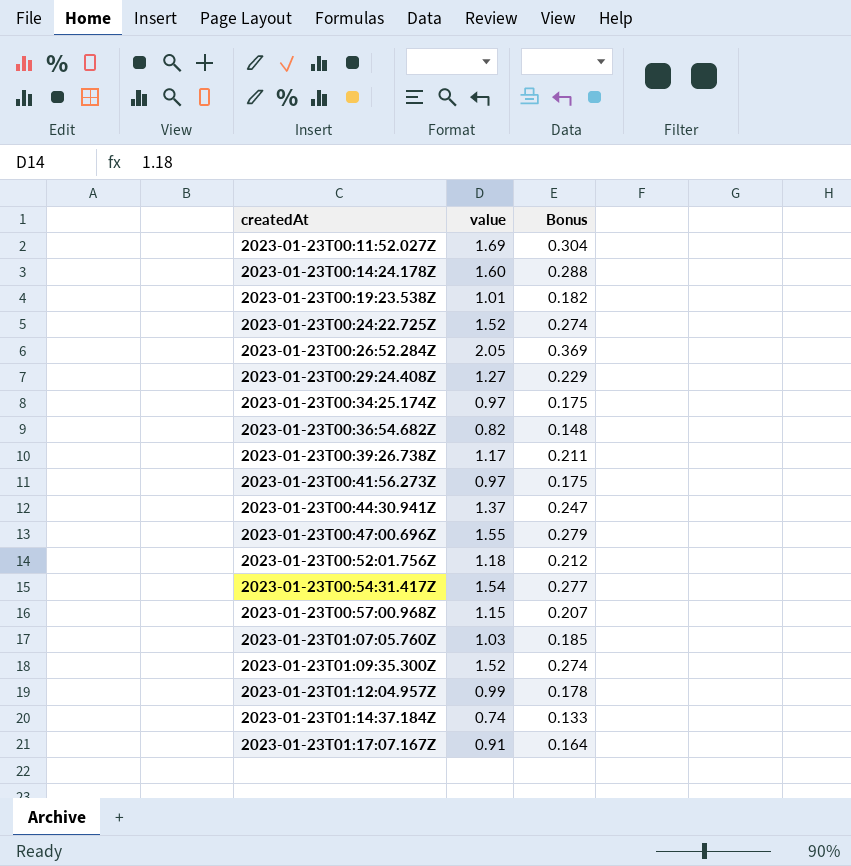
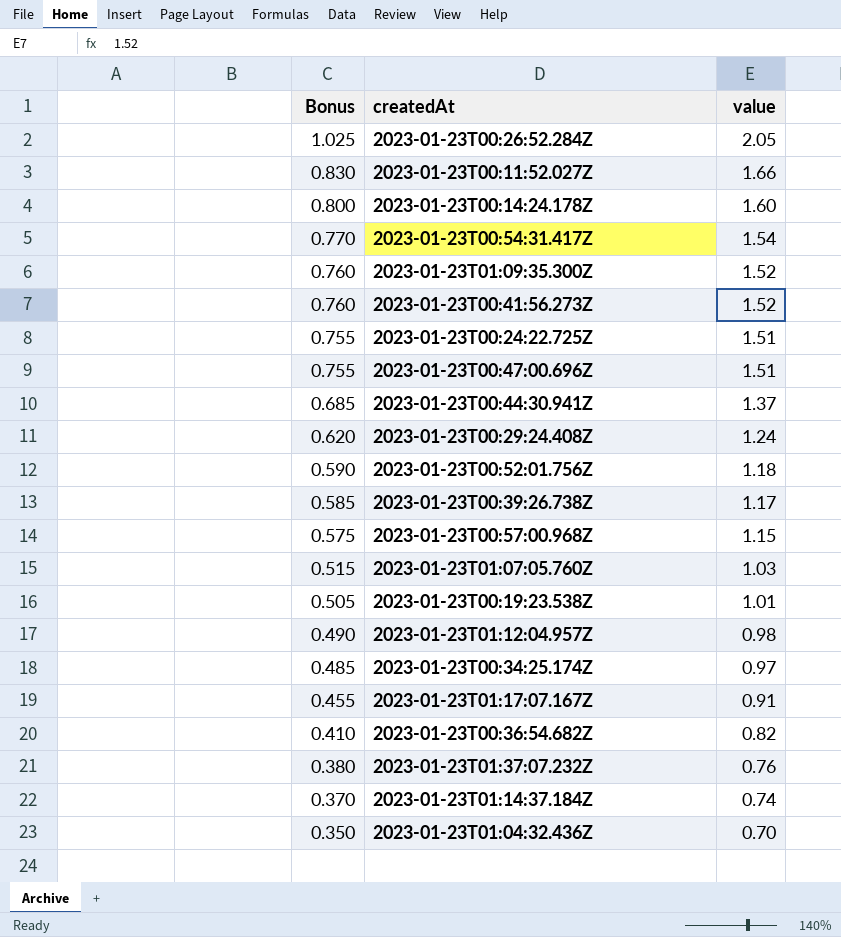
row order: createdAt ascending -> Bonus descending
column Bonus | formula: [value] * 0.18 -> [value] * 0.5
column Bonus | position: 3 -> 1
2023-01-23T00:11:52.027Z | value: 1.69 -> 1.66
2023-01-23T00:41:56.273Z | value: 0.97 -> 1.52
2023-01-23T00:24:22.725Z | value: 1.52 -> 1.51
2023-01-23T00:47:00.696Z | value: 1.55 -> 1.51
2023-01-23T00:29:24.408Z | value: 1.27 -> 1.24
2023-01-23T01:12:04.957Z | value: 0.99 -> 0.98
row 2023-01-23T01:37:07.232Z: none -> 0.380 | 0.76
row 2023-01-23T01:04:32.436Z: none -> 0.350 | 0.70

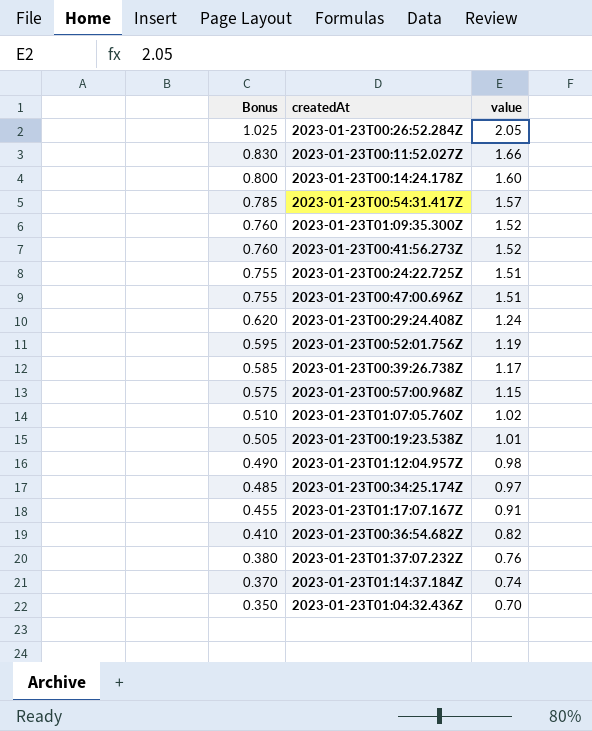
row 2023-01-23T00:44:30.941Z: 0.685 | 1.37 -> none
2023-01-23T00:54:31.417Z | Bonus: 0.770 -> 0.785
2023-01-23T00:54:31.417Z | value: 1.54 -> 1.57
2023-01-23T00:52:01.756Z | Bonus: 0.590 -> 0.595
2023-01-23T00:52:01.756Z | value: 1.18 -> 1.19
2023-01-23T01:07:05.760Z | Bonus: 0.515 -> 0.510
2023-01-23T01:07:05.760Z | value: 1.03 -> 1.02

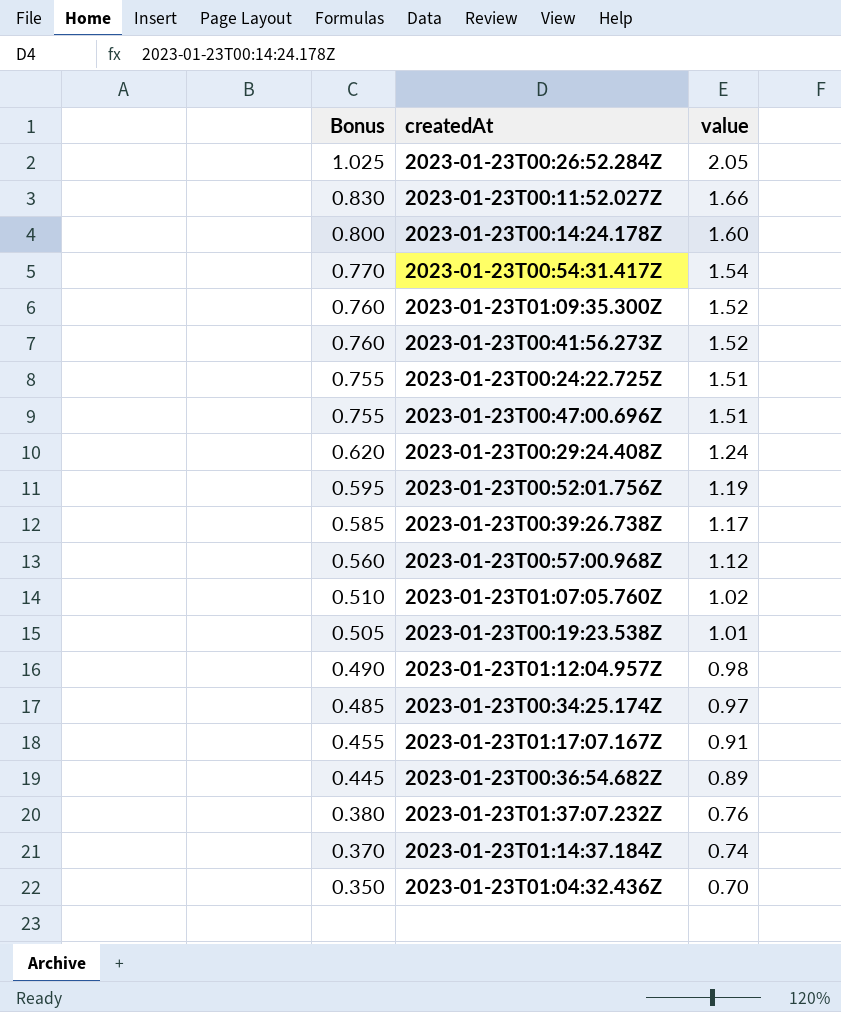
2023-01-23T00:54:31.417Z | Bonus: 0.785 -> 0.770
2023-01-23T00:54:31.417Z | value: 1.57 -> 1.54
2023-01-23T00:57:00.968Z | Bonus: 0.575 -> 0.560
2023-01-23T00:57:00.968Z | value: 1.15 -> 1.12
2023-01-23T00:36:54.682Z | Bonus: 0.410 -> 0.445
2023-01-23T00:36:54.682Z | value: 0.82 -> 0.89

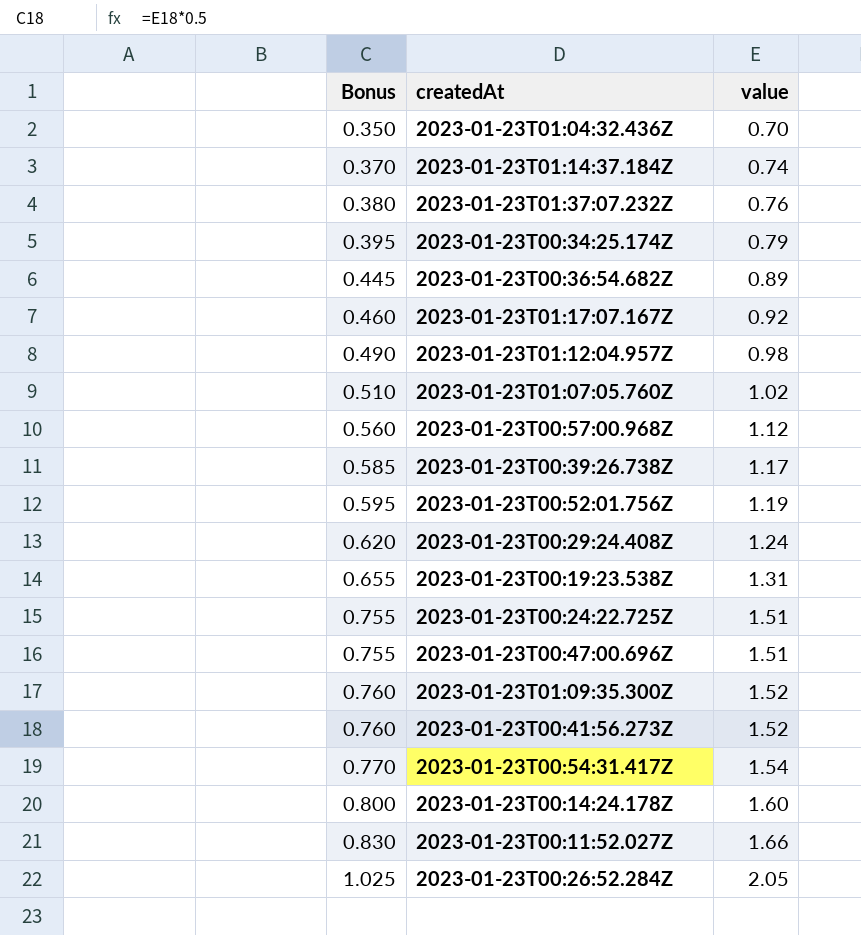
row order: Bonus descending -> Bonus ascending
2023-01-23T00:34:25.174Z | Bonus: 0.485 -> 0.395
2023-01-23T00:34:25.174Z | value: 0.97 -> 0.79
2023-01-23T01:17:07.167Z | Bonus: 0.455 -> 0.460
2023-01-23T01:17:07.167Z | value: 0.91 -> 0.92
2023-01-23T00:19:23.538Z | Bonus: 0.505 -> 0.655
2023-01-23T00:19:23.538Z | value: 1.01 -> 1.31

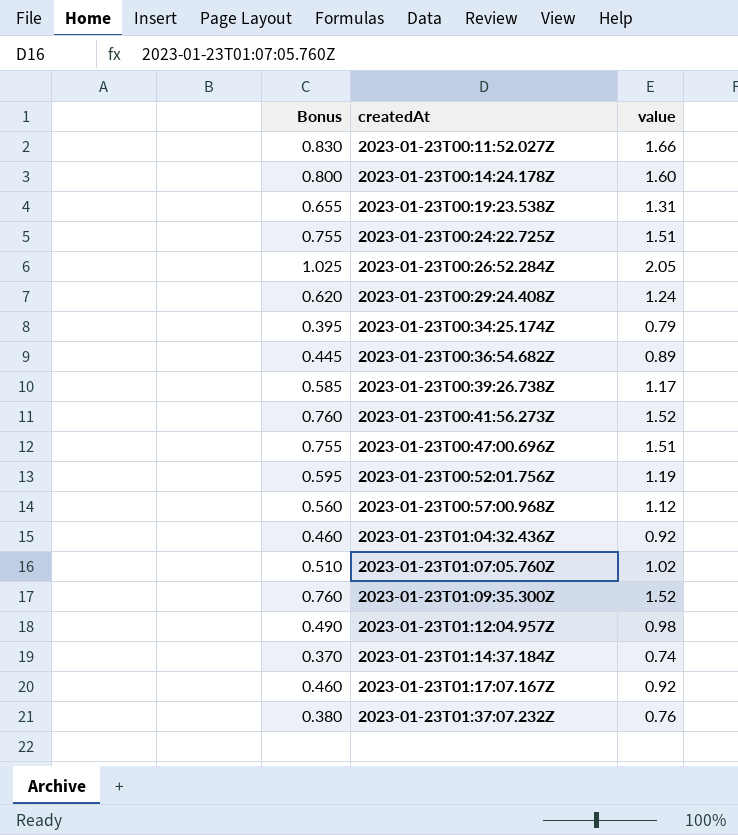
row order: Bonus ascending -> createdAt ascending
row 2023-01-23T00:54:31.417Z: 0.770 | 1.54 -> none
2023-01-23T01:04:32.436Z | Bonus: 0.350 -> 0.460
2023-01-23T01:04:32.436Z | value: 0.70 -> 0.92

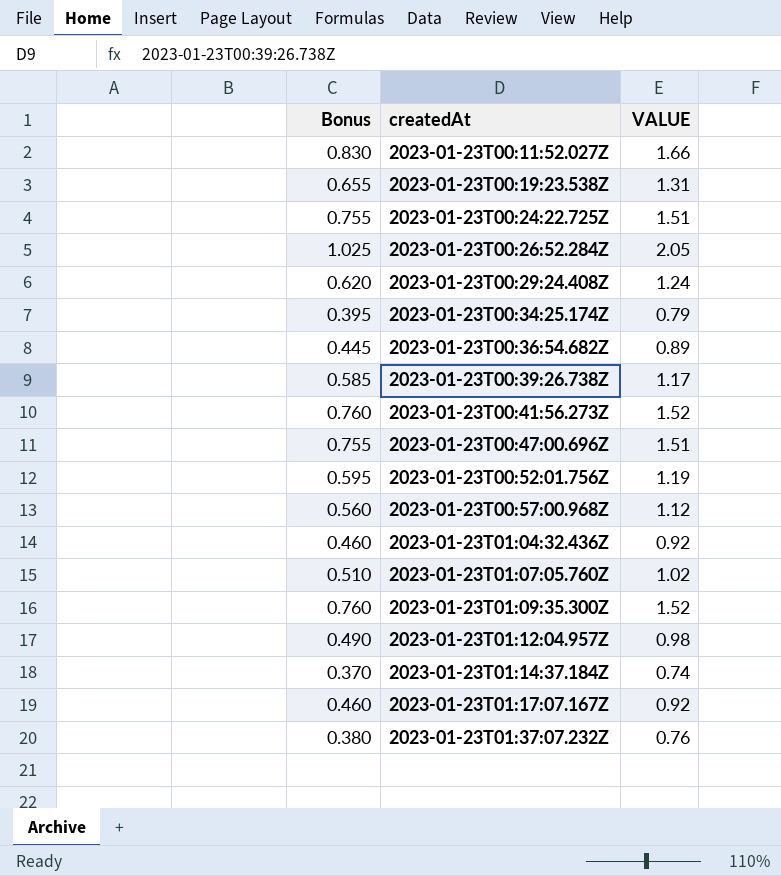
column name: value -> VALUE
row 2023-01-23T00:14:24.178Z: 0.800 | 1.60 -> none

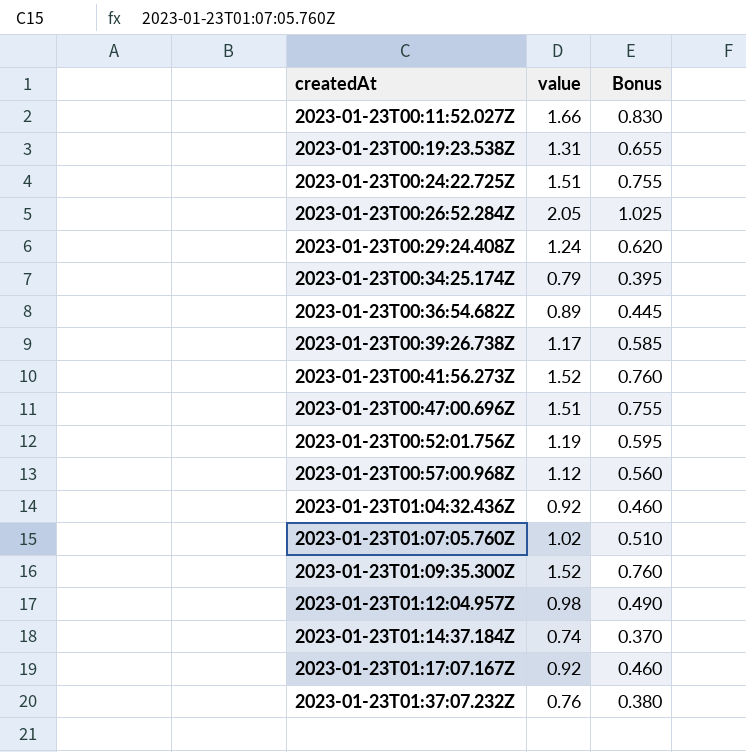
column name: VALUE -> value
column Bonus | position: 1 -> 3

